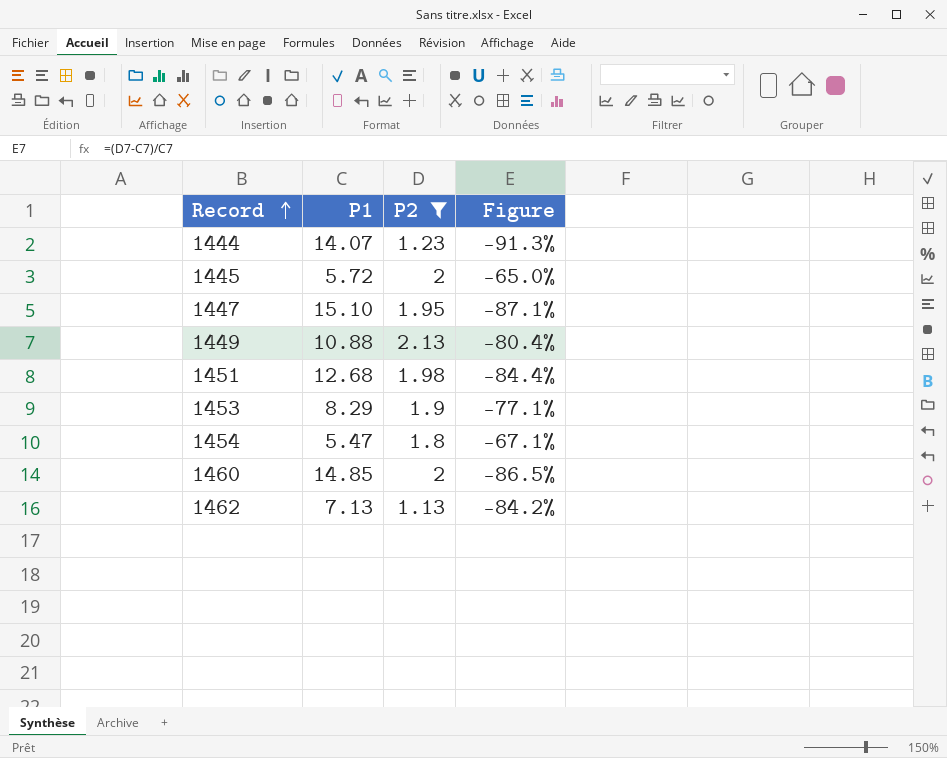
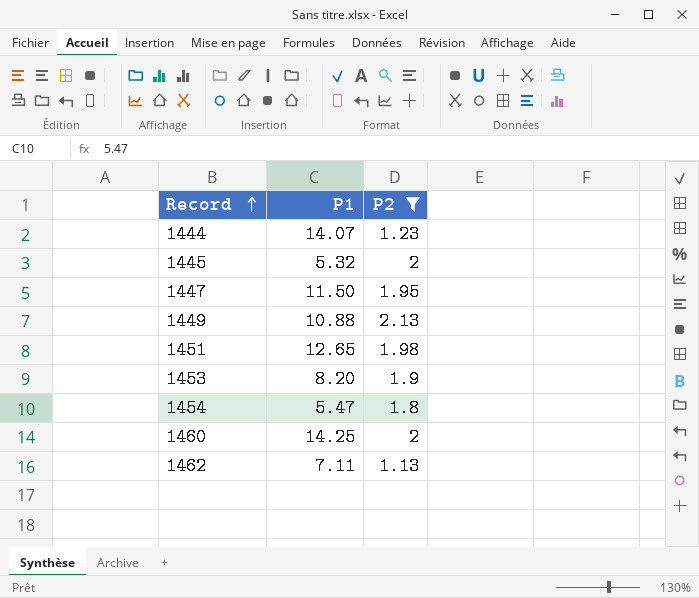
column Figure | formula: ([P2] - [P1]) / [P1] -> none
1445 | P1: 5.72 -> 5.32
1447 | P1: 15.10 -> 11.50
1451 | P1: 12.68 -> 12.65
1453 | P1: 8.29 -> 8.20
1460 | P1: 14.85 -> 14.25
1462 | P1: 7.13 -> 7.11

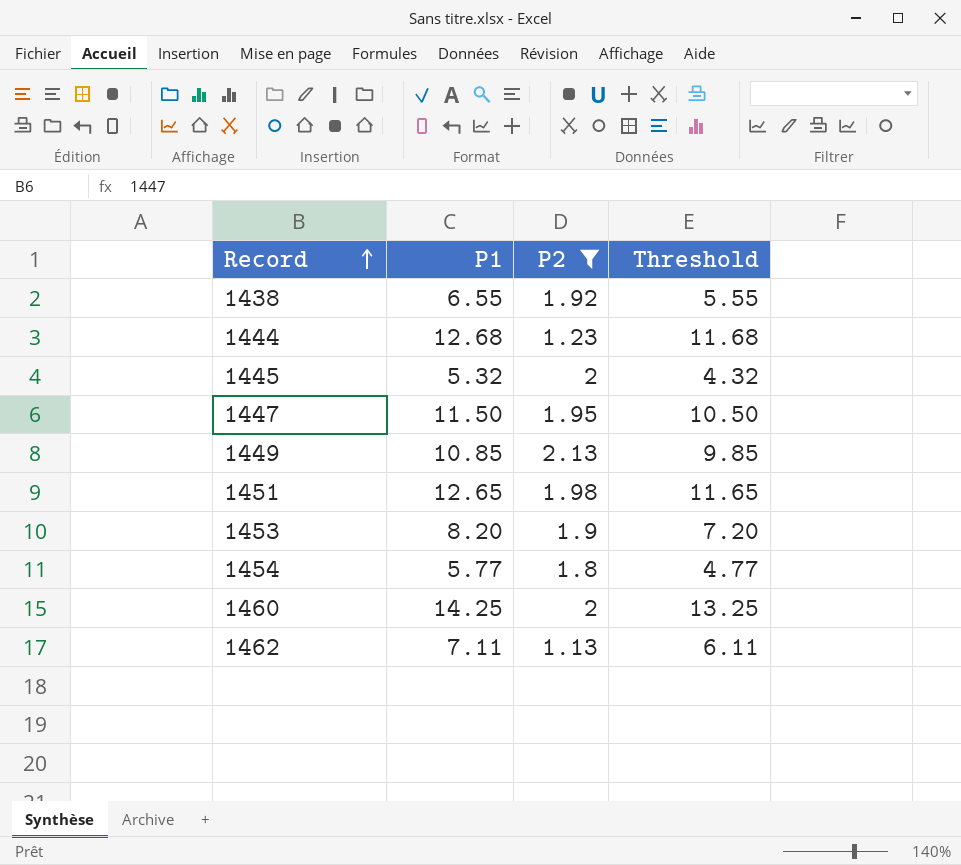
column Threshold | formula: none -> [P1] - 1
row 1438: none -> 6.55 | 1.92 | 5.55
1444 | P1: 14.07 -> 12.68
1449 | P1: 10.88 -> 10.85
1454 | P1: 5.47 -> 5.77

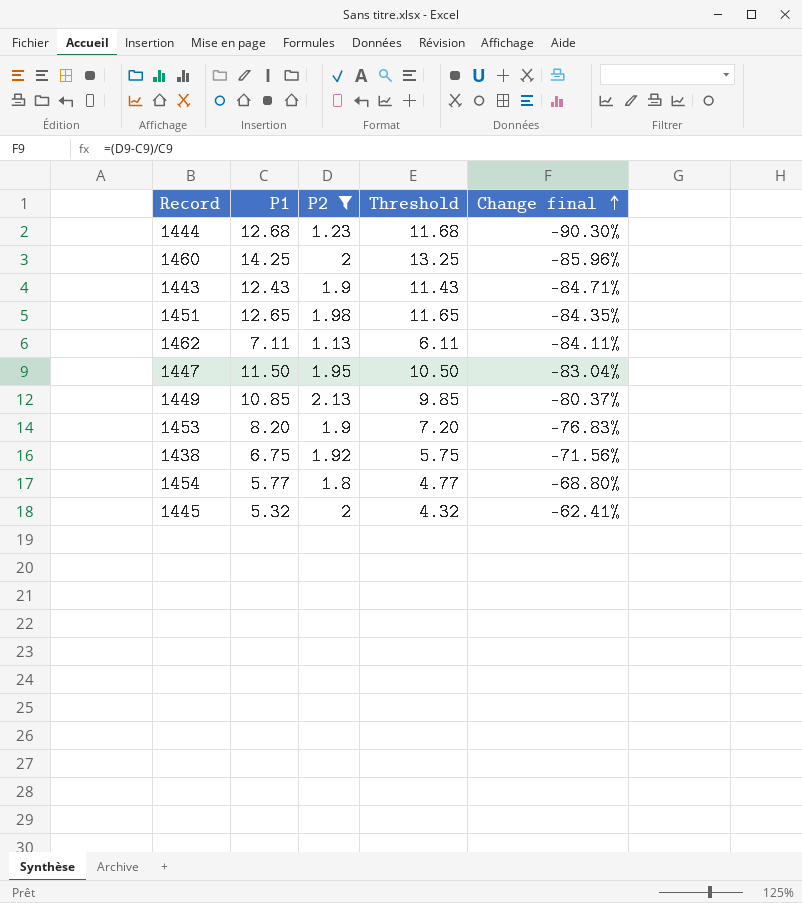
row order: Record ascending -> Change final ascending
column Change final | formula: none -> ([P2] - [P1]) / [P1]
row 1443: none -> 12.43 | 1.9 | 11.43 | -84.71%
1438 | P1: 6.55 -> 6.75
1438 | Threshold: 5.55 -> 5.75

